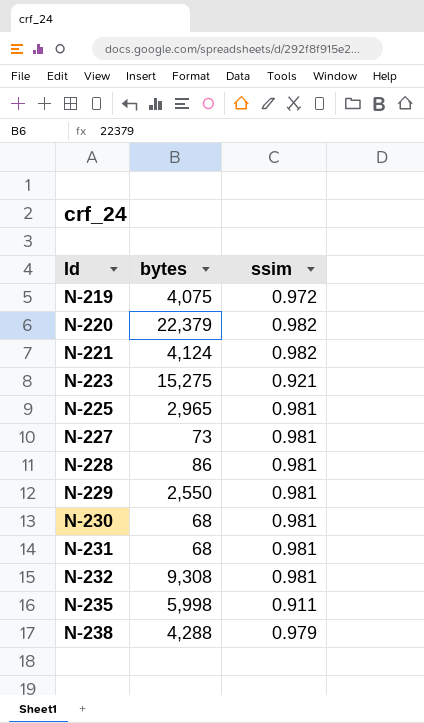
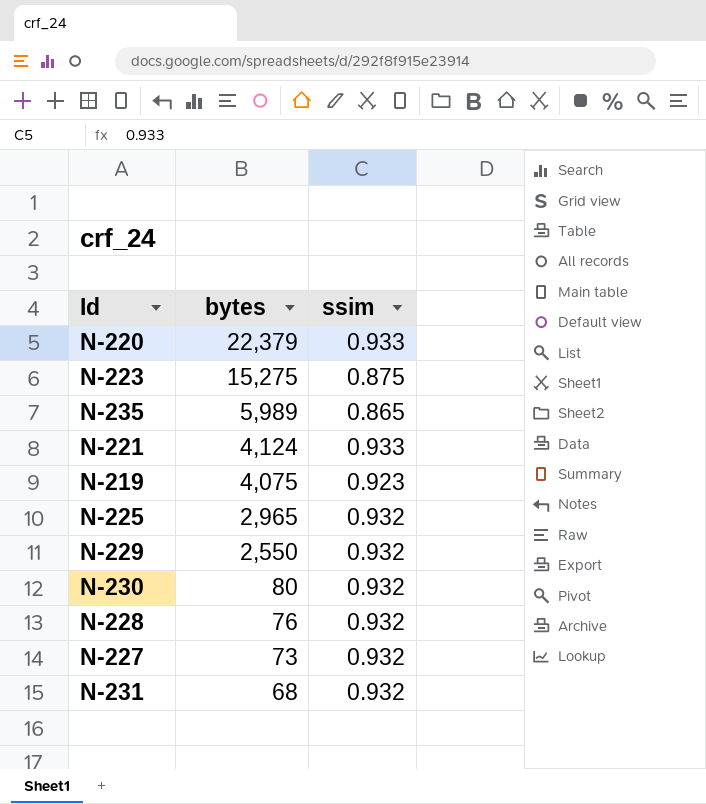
row order: Id ascending -> bytes descending
row N-232: 9,308 | 0.981 -> none
row N-238: 4,288 | 0.979 -> none
N-220 | ssim: 0.982 -> 0.933
N-223 | ssim: 0.921 -> 0.875
N-235 | bytes: 5,998 -> 5,989
N-235 | ssim: 0.911 -> 0.865
N-221 | ssim: 0.982 -> 0.933
N-219 | ssim: 0.972 -> 0.923
N-225 | ssim: 0.981 -> 0.932
N-229 | ssim: 0.981 -> 0.932
N-230 | bytes: 68 -> 80
N-230 | ssim: 0.981 -> 0.932
N-228 | bytes: 86 -> 76
N-228 | ssim: 0.981 -> 0.932
N-227 | ssim: 0.981 -> 0.932
N-231 | ssim: 0.981 -> 0.932

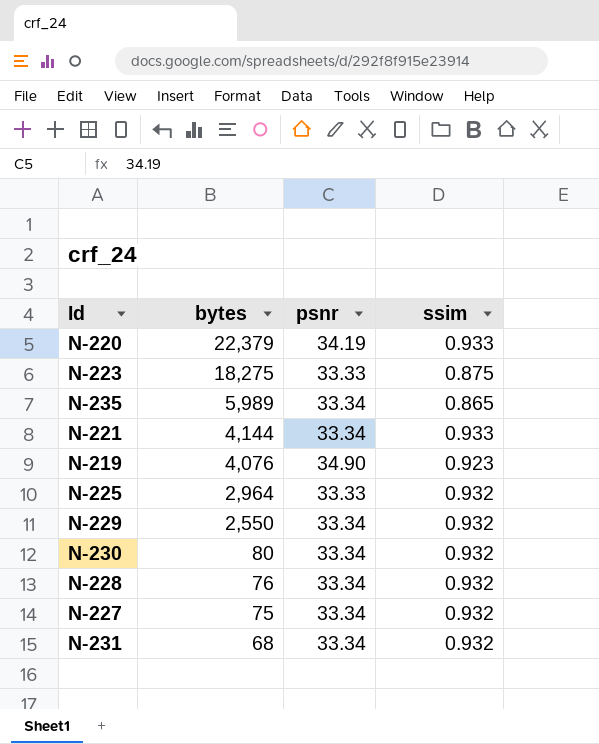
column psnr | position: none -> 3
N-223 | bytes: 15,275 -> 18,275
N-221 | bytes: 4,124 -> 4,144
N-219 | bytes: 4,075 -> 4,076
N-225 | bytes: 2,965 -> 2,964
N-227 | bytes: 73 -> 75

